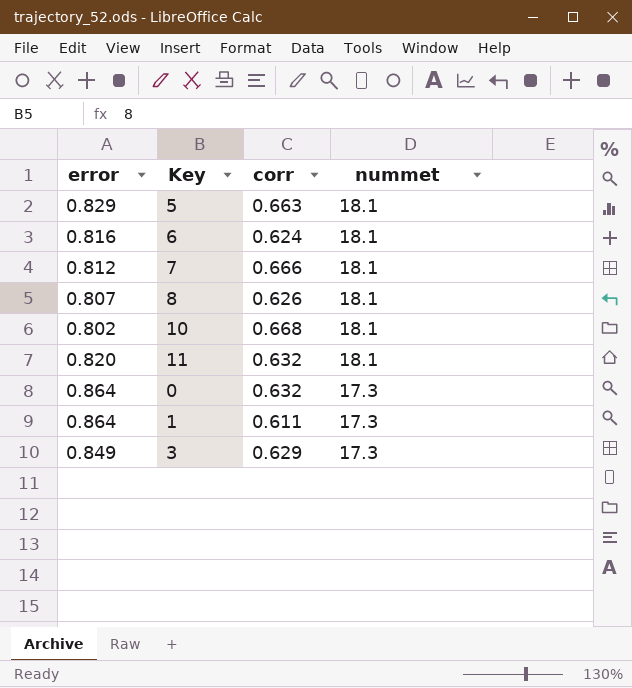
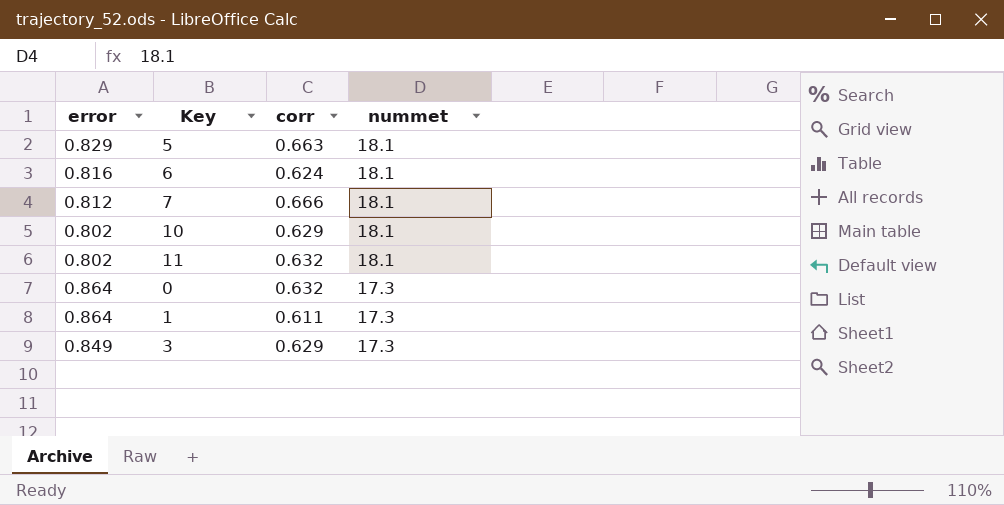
row 8: 0.807 | 0.626 | 18.1 -> none
10 | corr: 0.668 -> 0.629
11 | error: 0.820 -> 0.802

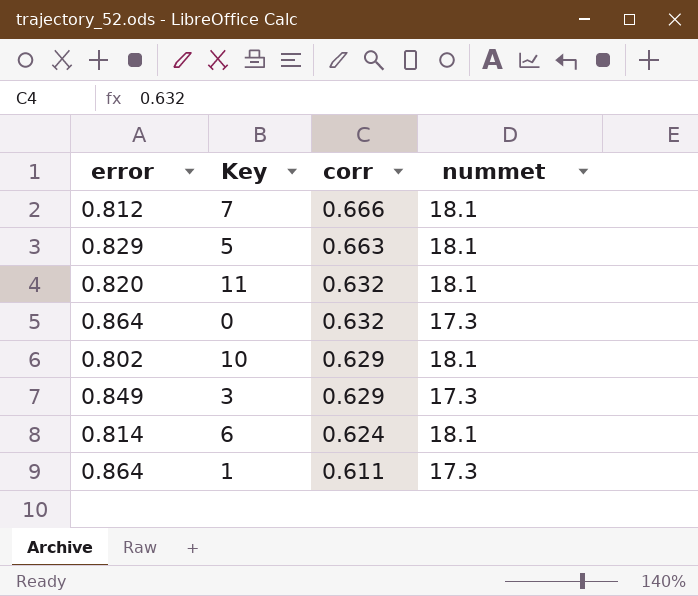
row order: nummet descending -> corr descending
11 | error: 0.802 -> 0.820
6 | error: 0.816 -> 0.814

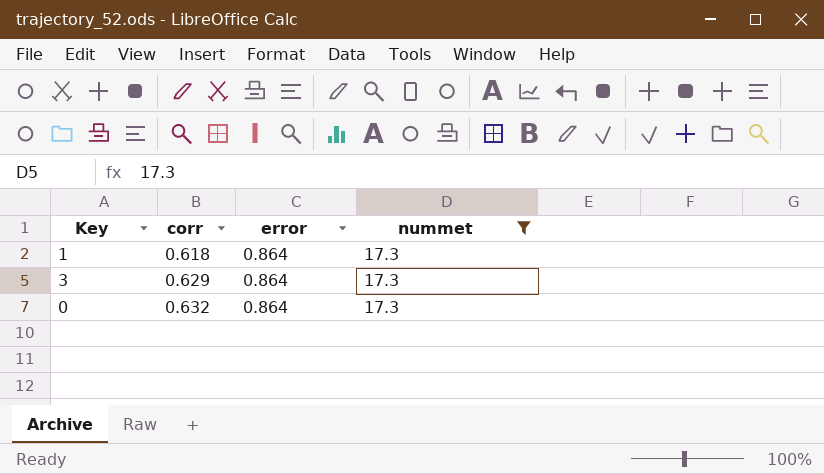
filter: none -> nummet = 17.3
row order: corr descending -> corr ascending
column error | position: 1 -> 3
1 | corr: 0.611 -> 0.618
3 | error: 0.849 -> 0.864

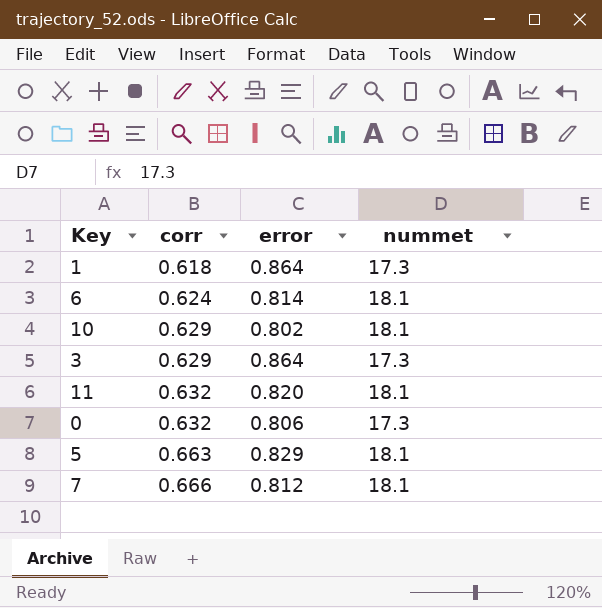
filter: nummet = 17.3 -> none
0 | error: 0.864 -> 0.806

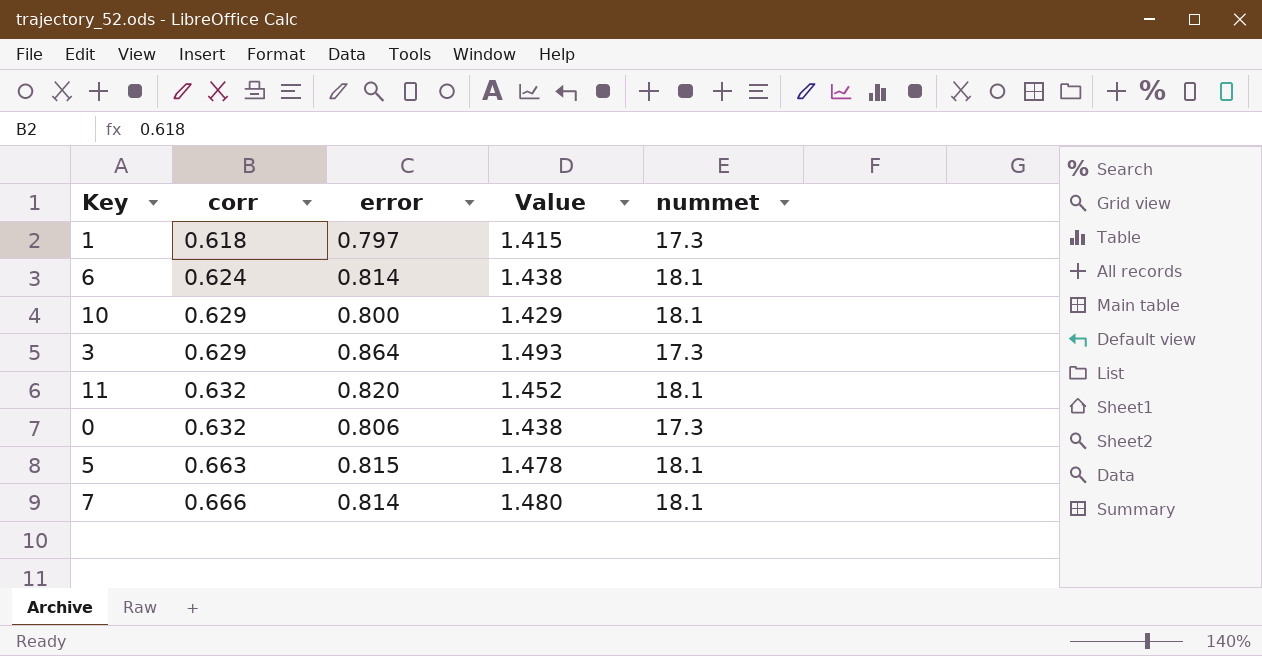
column Value | formula: none -> [corr] + [error]
1 | error: 0.864 -> 0.797
10 | error: 0.802 -> 0.800
5 | error: 0.829 -> 0.815
7 | error: 0.812 -> 0.814

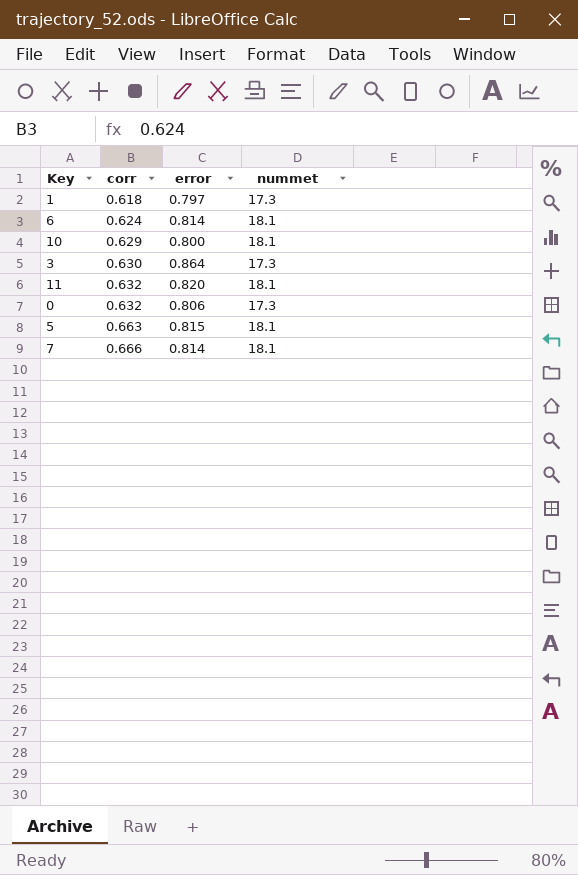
column Value | formula: [corr] + [error] -> none
3 | corr: 0.629 -> 0.630

